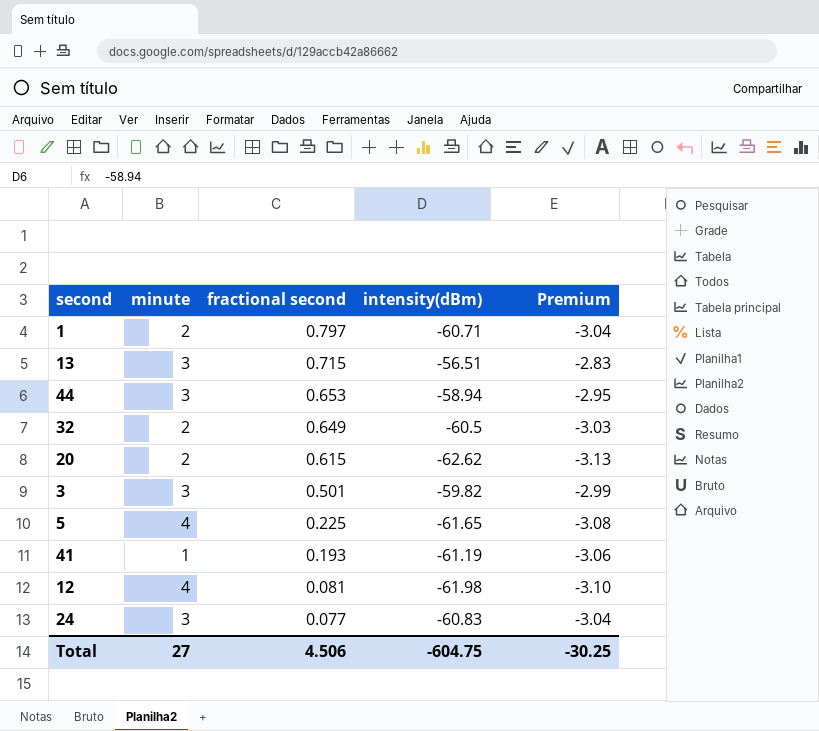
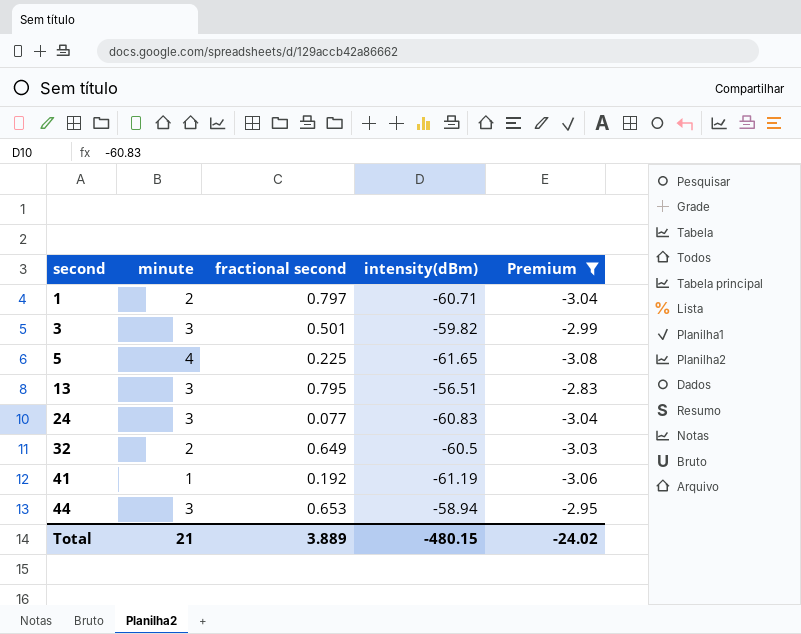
filter: none -> Premium >= -3.08
row order: fractional second descending -> second ascending
13 | fractional second: 0.715 -> 0.795
41 | fractional second: 0.193 -> 0.192
Total | minute: 27 -> 21
Total | fractional second: 4.506 -> 3.889
Total | intensity(dBm): -604.75 -> -480.15
Total | Premium: -30.25 -> -24.02

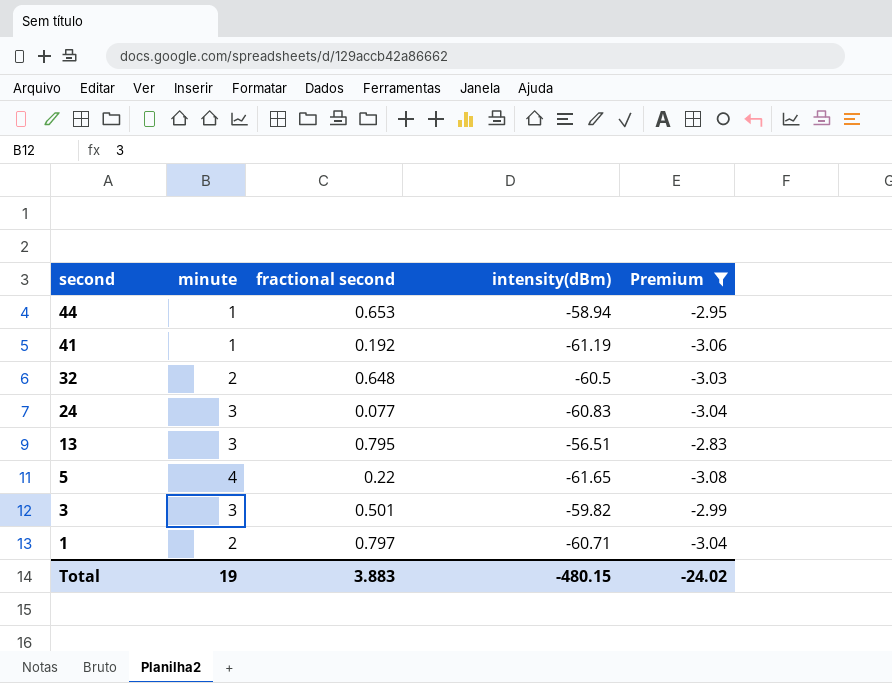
row order: second ascending -> second descending
44 | minute: 3 -> 1
32 | fractional second: 0.649 -> 0.648
5 | fractional second: 0.225 -> 0.22
Total | minute: 21 -> 19
Total | fractional second: 3.889 -> 3.883

